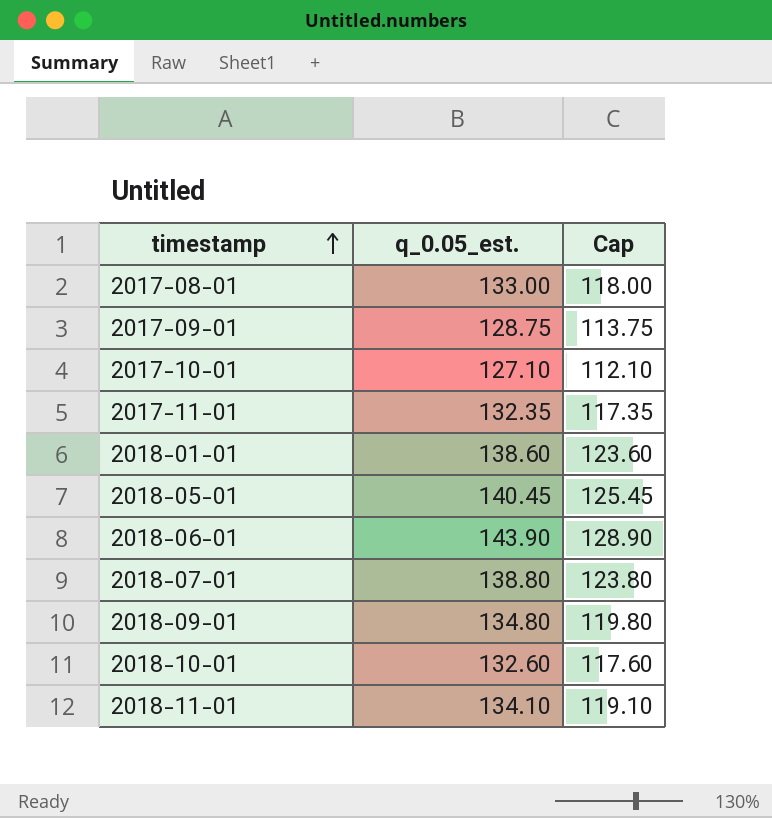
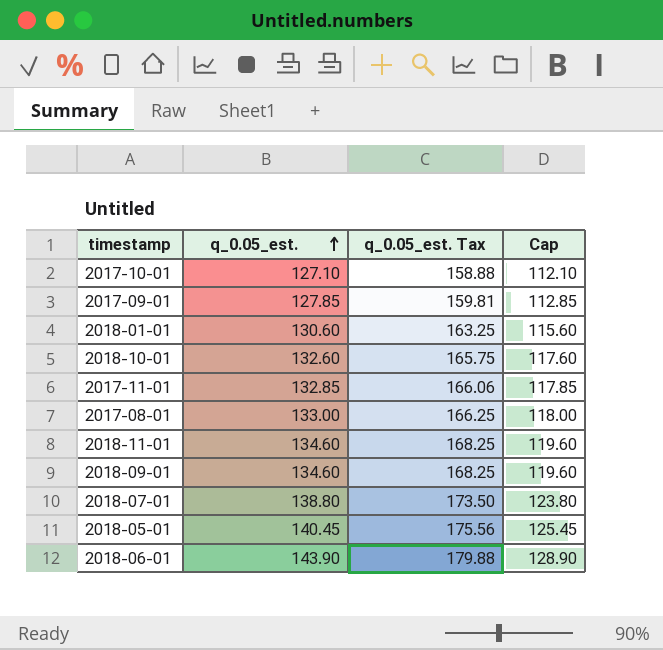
row order: timestamp ascending -> q_0.05_est. ascending
column q_0.05_est. Tax | formula: none -> [q_0.05_est.] * 1.25
2017-09-01 | q_0.05_est.: 128.75 -> 127.85
2017-09-01 | Cap: 113.75 -> 112.85
2018-01-01 | q_0.05_est.: 138.60 -> 130.60
2018-01-01 | Cap: 123.60 -> 115.60
2017-11-01 | q_0.05_est.: 132.35 -> 132.85
2017-11-01 | Cap: 117.35 -> 117.85
2018-11-01 | q_0.05_est.: 134.10 -> 134.60
2018-11-01 | Cap: 119.10 -> 119.60
2018-09-01 | q_0.05_est.: 134.80 -> 134.60
2018-09-01 | Cap: 119.80 -> 119.60

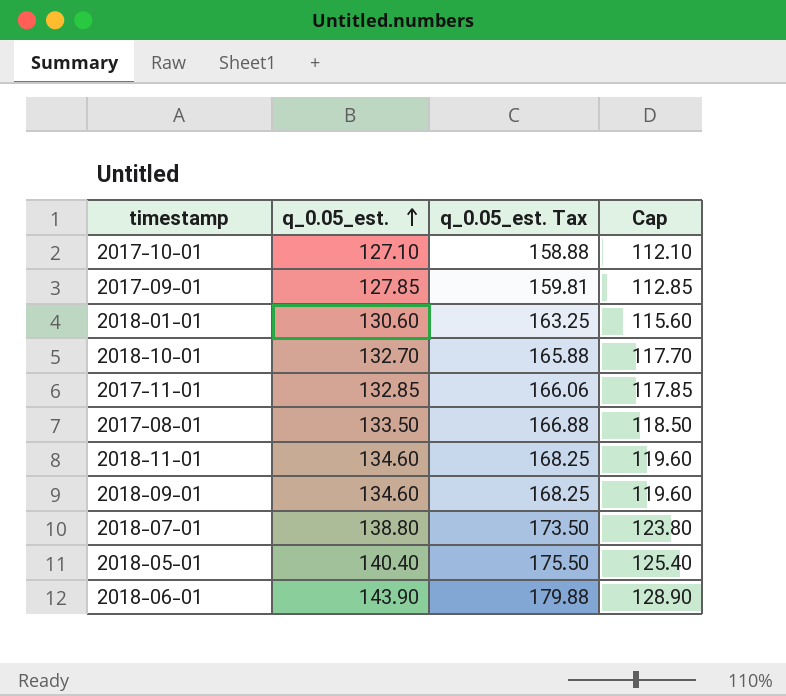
2018-10-01 | q_0.05_est.: 132.60 -> 132.70
2018-10-01 | q_0.05_est. Tax: 165.75 -> 165.88
2018-10-01 | Cap: 117.60 -> 117.70
2017-08-01 | q_0.05_est.: 133.00 -> 133.50
2017-08-01 | q_0.05_est. Tax: 166.25 -> 166.88
2017-08-01 | Cap: 118.00 -> 118.50
2018-05-01 | q_0.05_est.: 140.45 -> 140.40
2018-05-01 | q_0.05_est. Tax: 175.56 -> 175.50
2018-05-01 | Cap: 125.45 -> 125.40

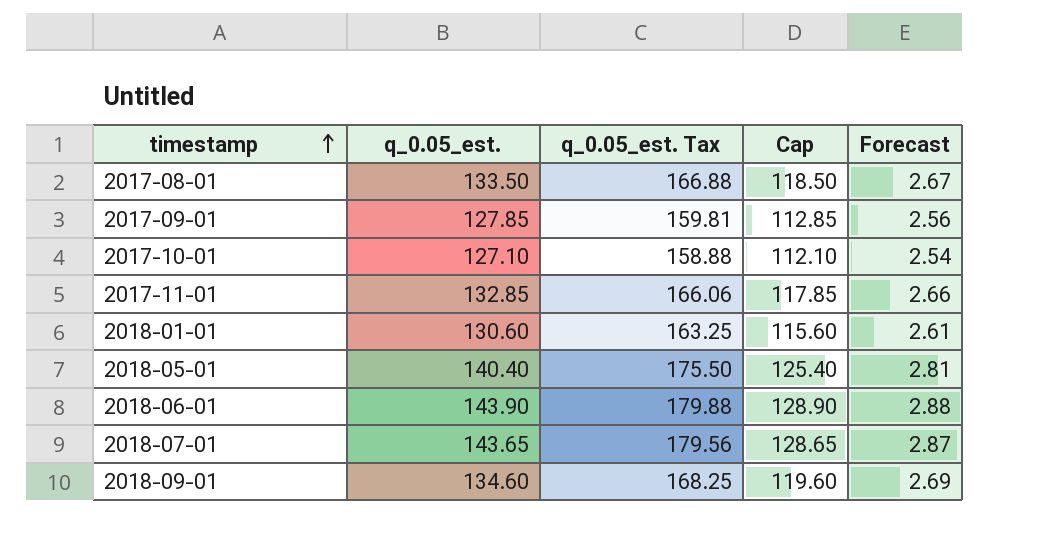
row order: q_0.05_est. ascending -> timestamp ascending
column Forecast | formula: none -> [q_0.05_est.] * 0.02
row 2018-10-01: 132.70 | 165.88 | 117.70 -> none
row 2018-11-01: 134.60 | 168.25 | 119.60 -> none
2018-07-01 | q_0.05_est.: 138.80 -> 143.65
2018-07-01 | q_0.05_est. Tax: 173.50 -> 179.56
2018-07-01 | Cap: 123.80 -> 128.65

